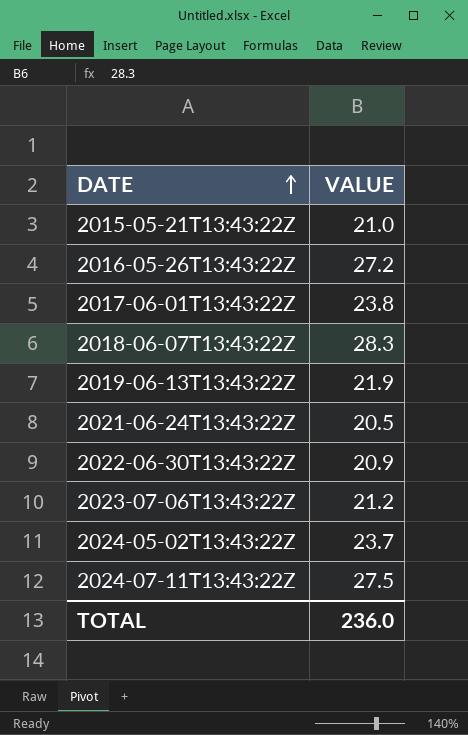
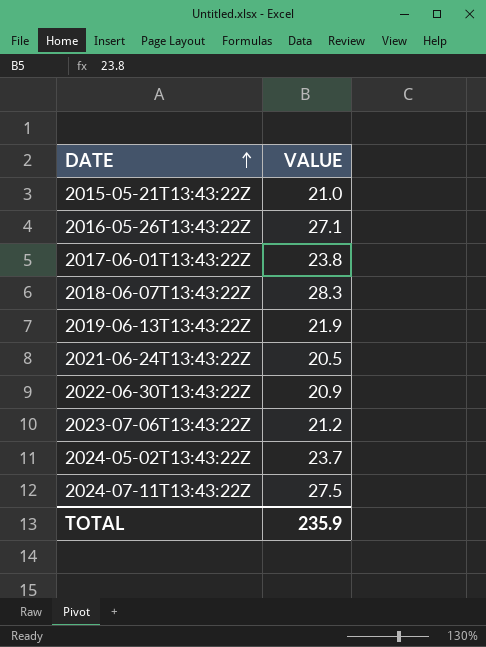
2016-05-26T13:43:22Z | VALUE: 27.2 -> 27.1
TOTAL | VALUE: 236.0 -> 235.9

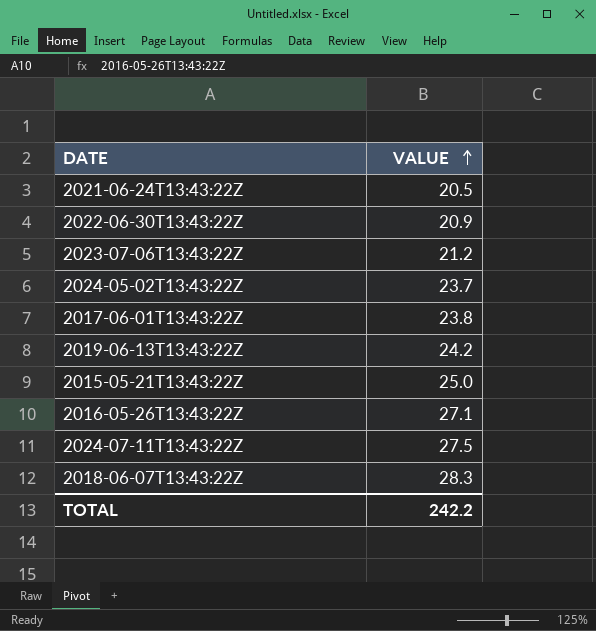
row order: DATE ascending -> VALUE ascending
2019-06-13T13:43:22Z | VALUE: 21.9 -> 24.2
2015-05-21T13:43:22Z | VALUE: 21.0 -> 25.0
TOTAL | VALUE: 235.9 -> 242.2

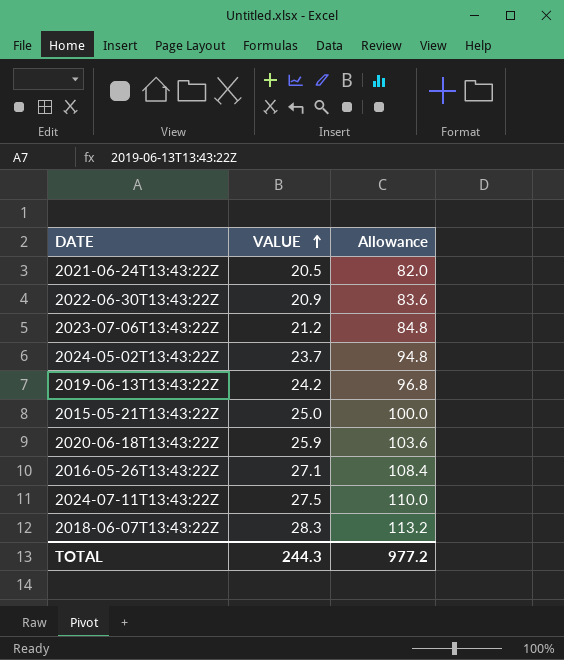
column Allowance | formula: none -> [VALUE] * 4
row 2017-06-01T13:43:22Z: 23.8 -> none
row 2020-06-18T13:43:22Z: none -> 25.9 | 103.6
TOTAL | VALUE: 242.2 -> 244.3

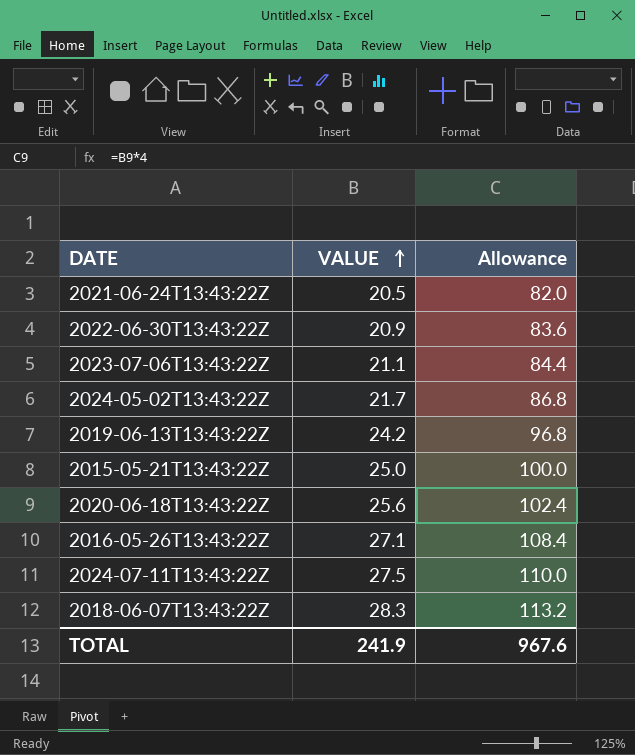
2023-07-06T13:43:22Z | VALUE: 21.2 -> 21.1
2023-07-06T13:43:22Z | Allowance: 84.8 -> 84.4
2024-05-02T13:43:22Z | VALUE: 23.7 -> 21.7
2024-05-02T13:43:22Z | Allowance: 94.8 -> 86.8
2020-06-18T13:43:22Z | VALUE: 25.9 -> 25.6
2020-06-18T13:43:22Z | Allowance: 103.6 -> 102.4
TOTAL | VALUE: 244.3 -> 241.9
TOTAL | Allowance: 977.2 -> 967.6

